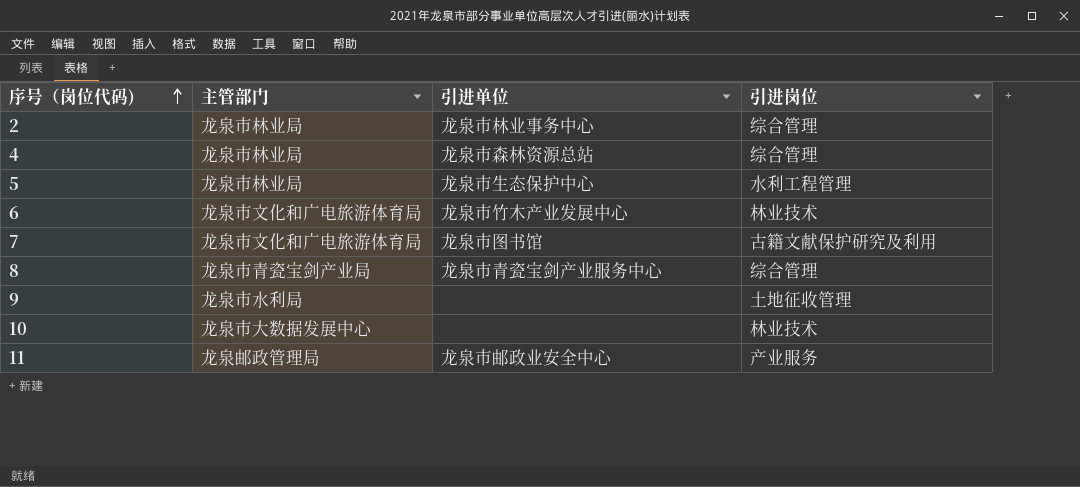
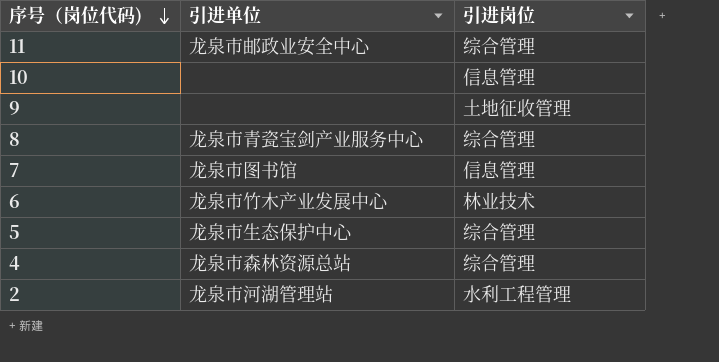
row order: 序号（岗位代码) ascending -> 序号（岗位代码) descending
column 主管部门 | position: 2 -> none
11 | 引进岗位: 产业服务 -> 综合管理
10 | 引进岗位: 林业技术 -> 信息管理
7 | 引进岗位: 古籍文献保护研究及利用 -> 信息管理
5 | 引进岗位: 水利工程管理 -> 综合管理
2 | 引进单位: 龙泉市林业事务中心 -> 龙泉市河湖管理站
2 | 引进岗位: 综合管理 -> 水利工程管理

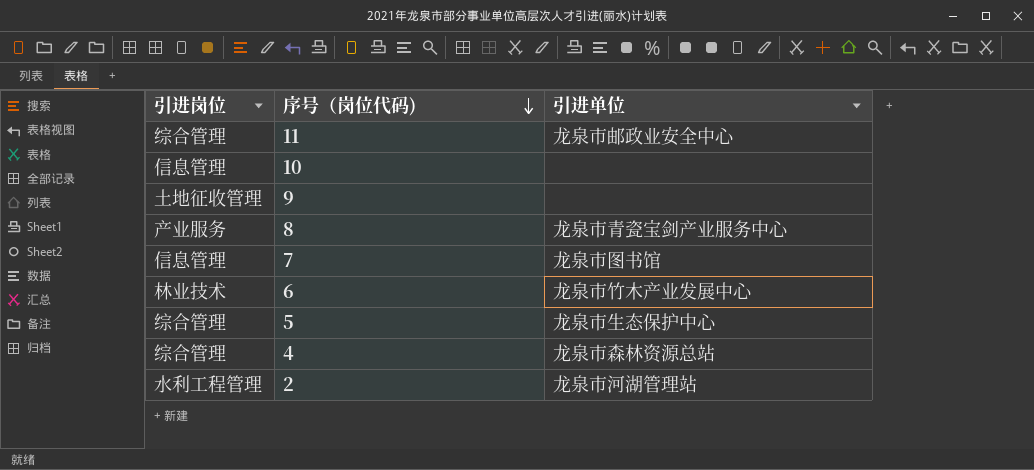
column 引进岗位 | position: 3 -> 1
8 | 引进岗位: 综合管理 -> 产业服务

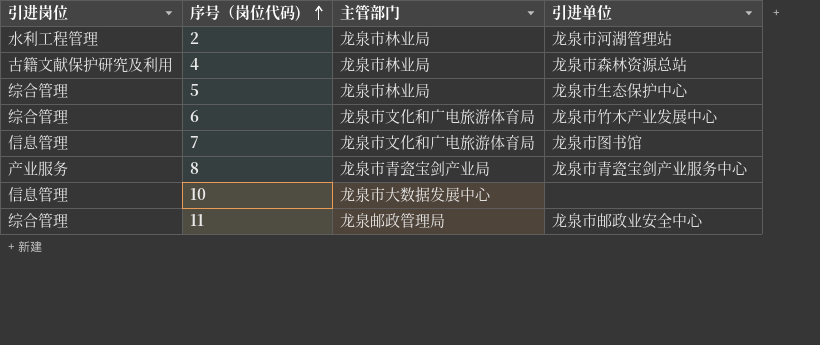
row order: 序号（岗位代码) descending -> 序号（岗位代码) ascending
column 主管部门 | position: none -> 3
row 9: 土地征收管理 | none -> none
4 | 引进岗位: 综合管理 -> 古籍文献保护研究及利用
6 | 引进岗位: 林业技术 -> 综合管理

